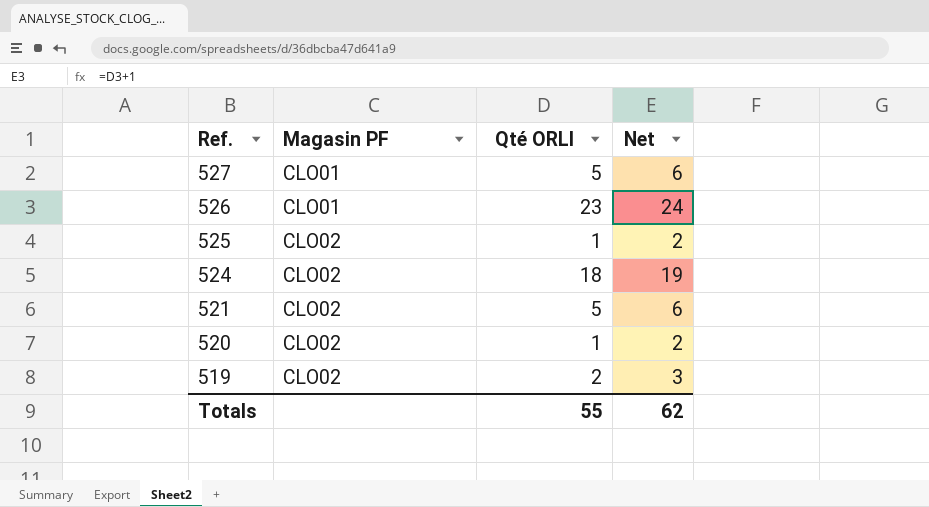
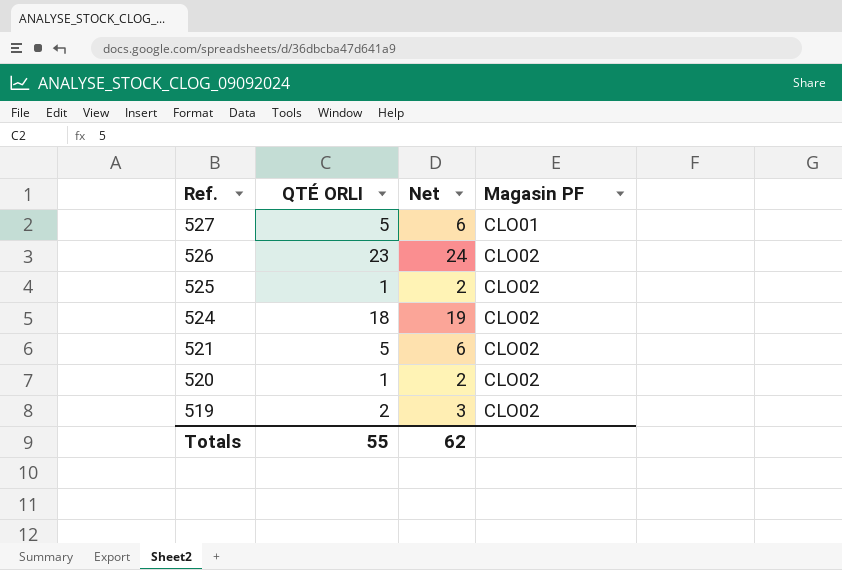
column name: Qté ORLI -> QTÉ ORLI
column Magasin PF | position: 2 -> 4
526 | Magasin PF: CLO01 -> CLO02

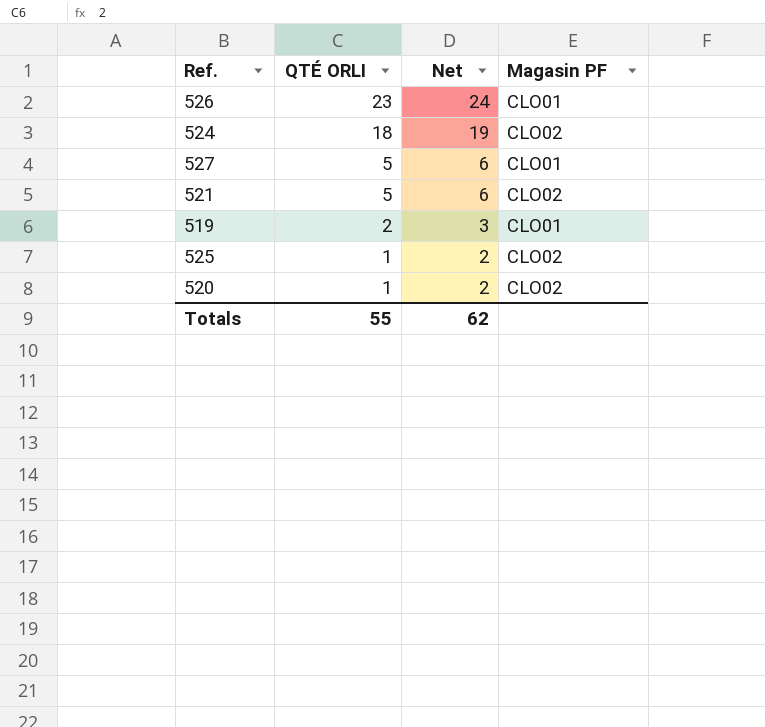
row order: Ref. descending -> QTÉ ORLI descending
526 | Magasin PF: CLO02 -> CLO01
519 | Magasin PF: CLO02 -> CLO01

